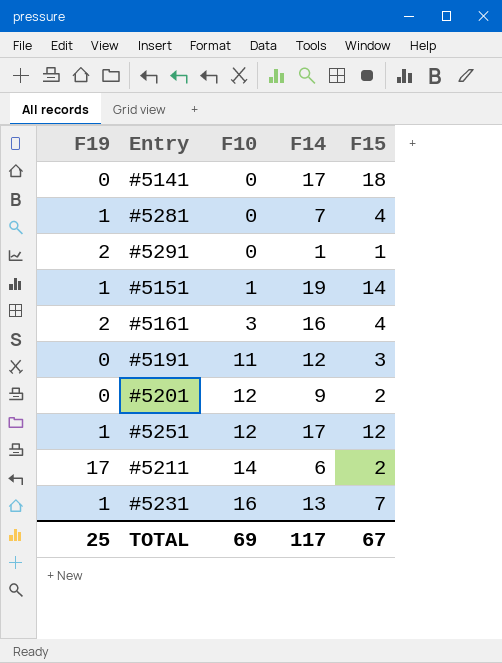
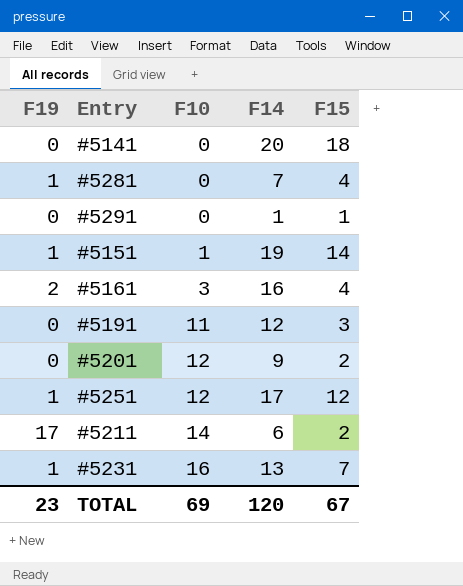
#5141 | F14: 17 -> 20
#5291 | F19: 2 -> 0
TOTAL | F19: 25 -> 23
TOTAL | F14: 117 -> 120

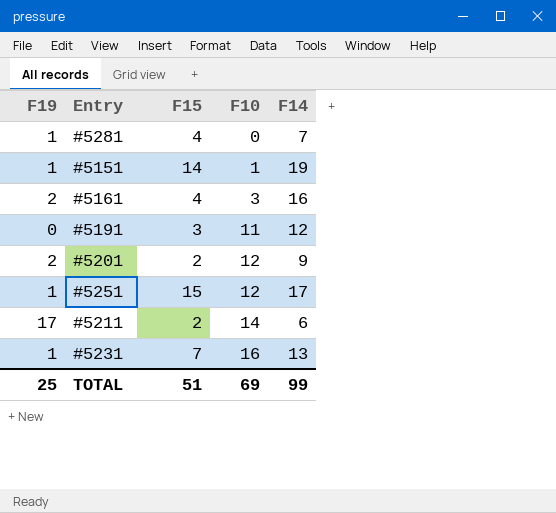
column F15 | position: 5 -> 3
row #5141: 0 | 0 | 20 | 18 -> none
row #5291: 0 | 0 | 1 | 1 -> none
#5201 | F19: 0 -> 2
#5251 | F15: 12 -> 15
TOTAL | F19: 23 -> 25
TOTAL | F15: 67 -> 51
TOTAL | F14: 120 -> 99

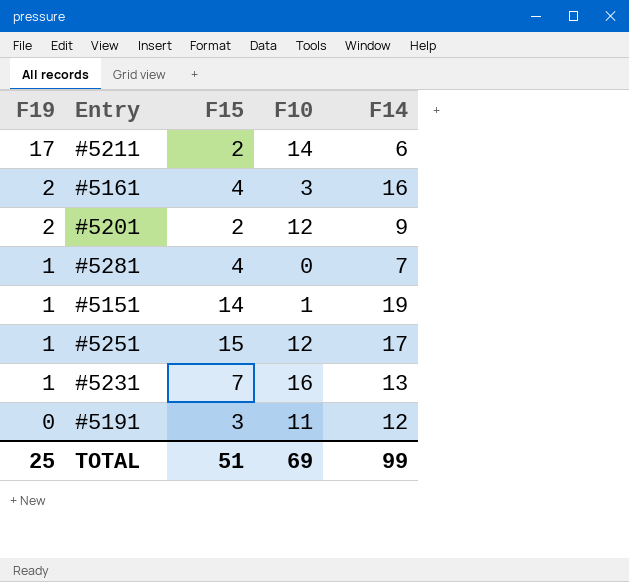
row order: F10 ascending -> F19 descending

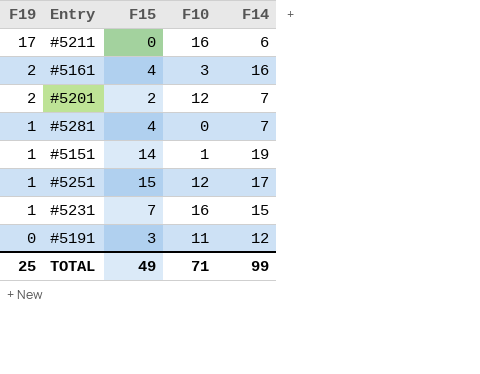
#5211 | F15: 2 -> 0
#5211 | F10: 14 -> 16
#5201 | F14: 9 -> 7
#5231 | F14: 13 -> 15
TOTAL | F15: 51 -> 49
TOTAL | F10: 69 -> 71

